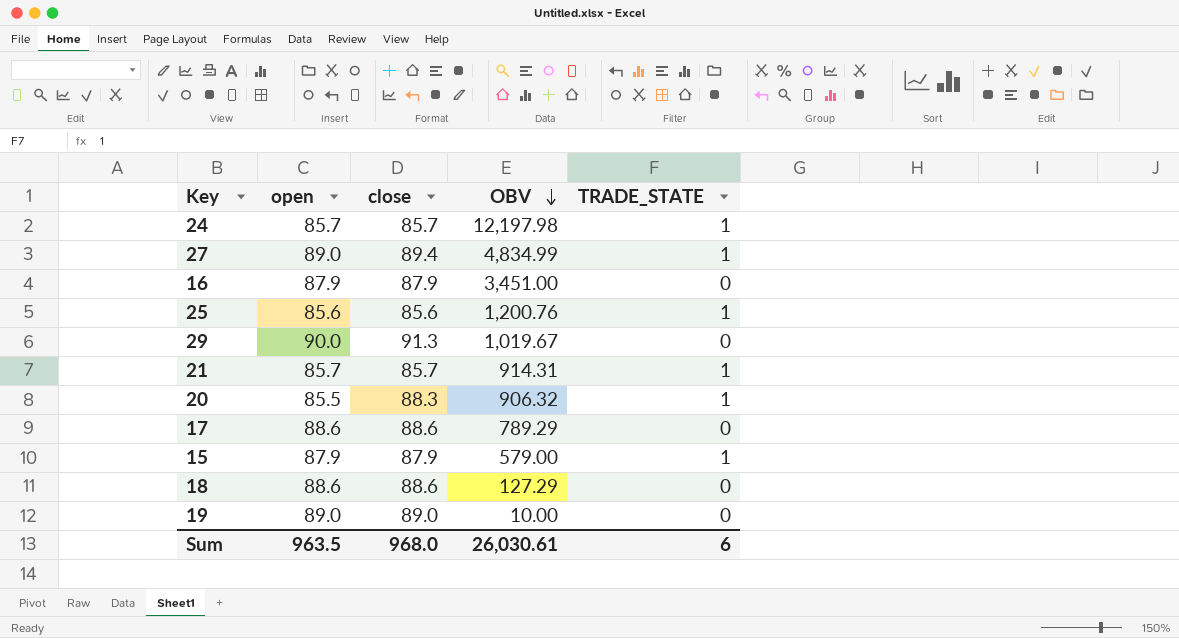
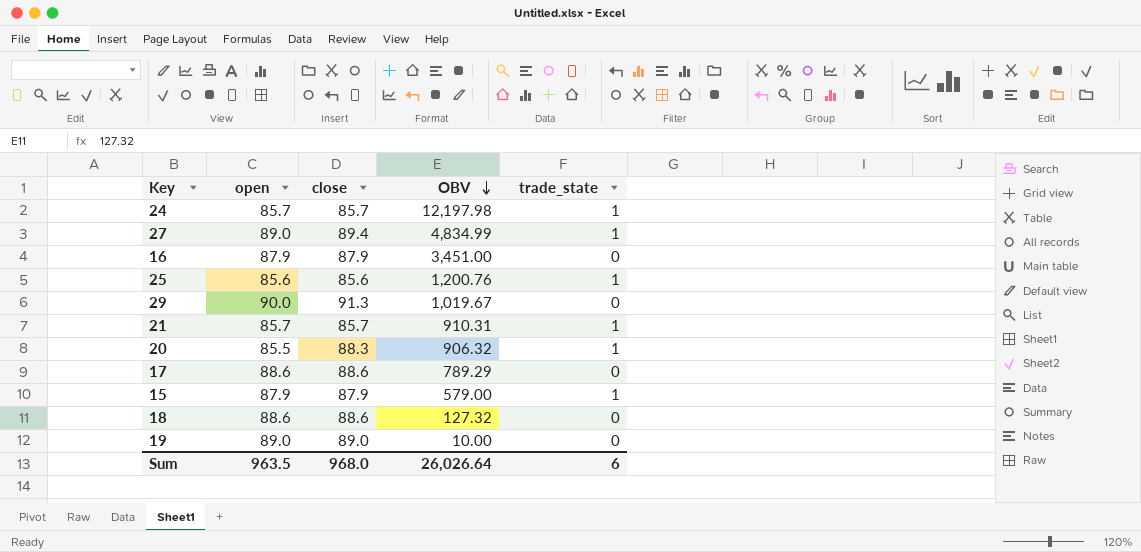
column name: TRADE_STATE -> trade_state
21 | OBV: 914.31 -> 910.31
18 | OBV: 127.29 -> 127.32
Sum | OBV: 26,030.61 -> 26,026.64

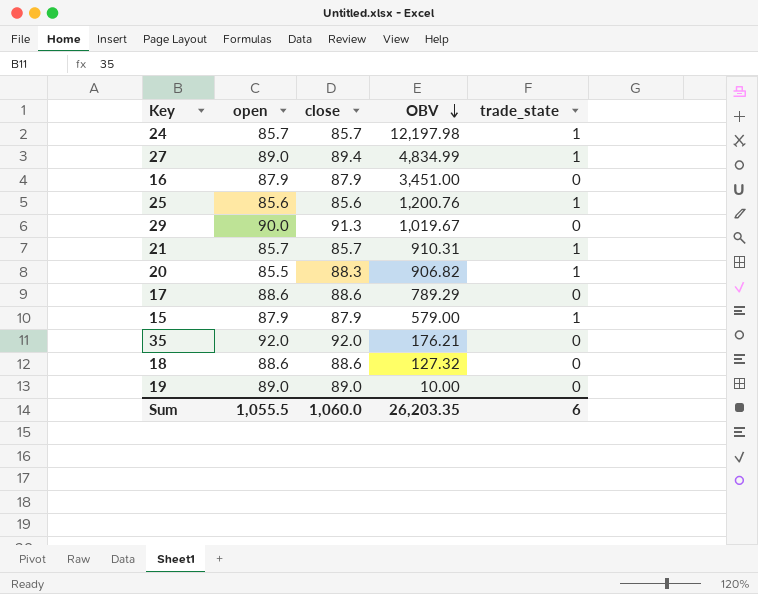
20 | OBV: 906.32 -> 906.82
row 35: none -> 92.0 | 92.0 | 176.21 | 0
Sum | open: 963.5 -> 1,055.5
Sum | close: 968.0 -> 1,060.0
Sum | OBV: 26,026.64 -> 26,203.35

